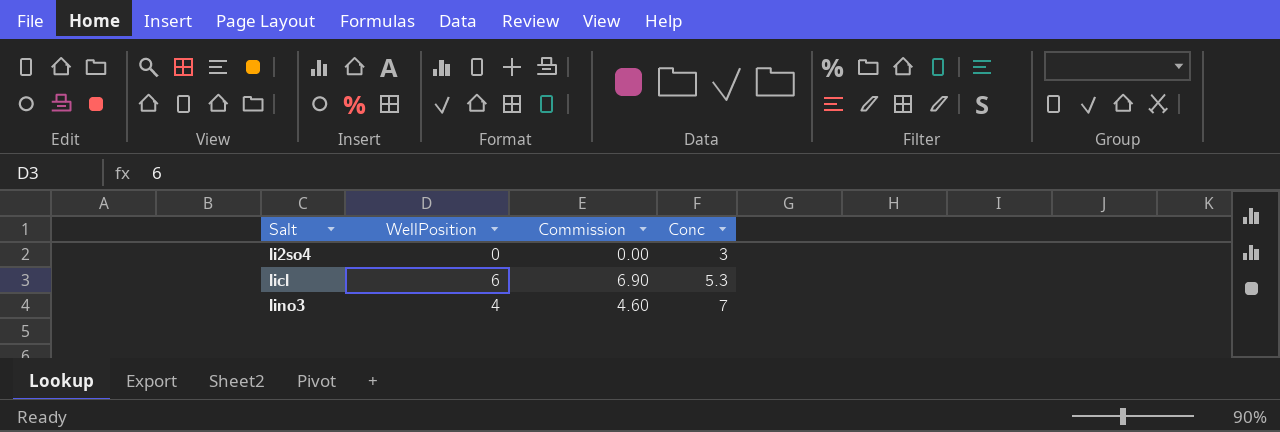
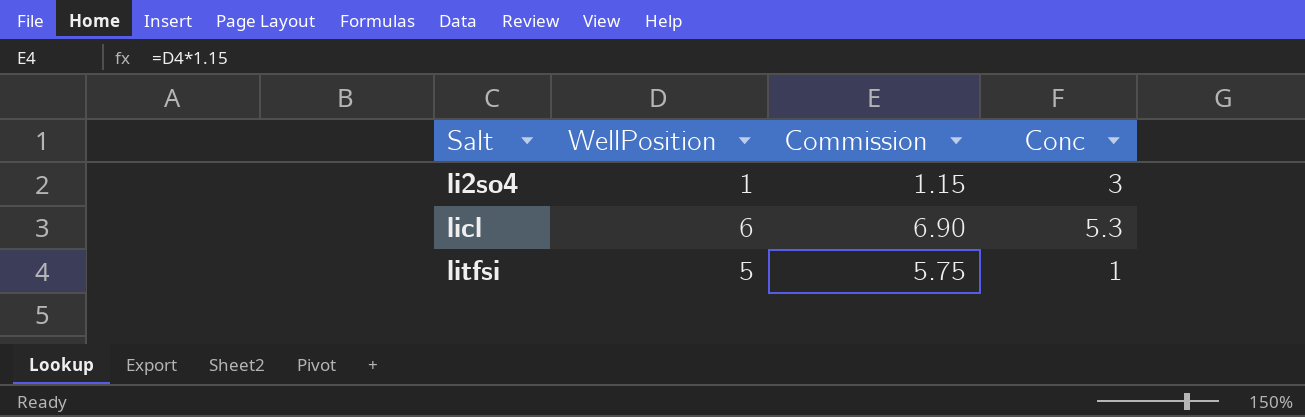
row lino3: 4 | 4.60 | 7 -> none
li2so4 | WellPosition: 0 -> 1
li2so4 | Commission: 0.00 -> 1.15
row litfsi: none -> 5 | 5.75 | 1

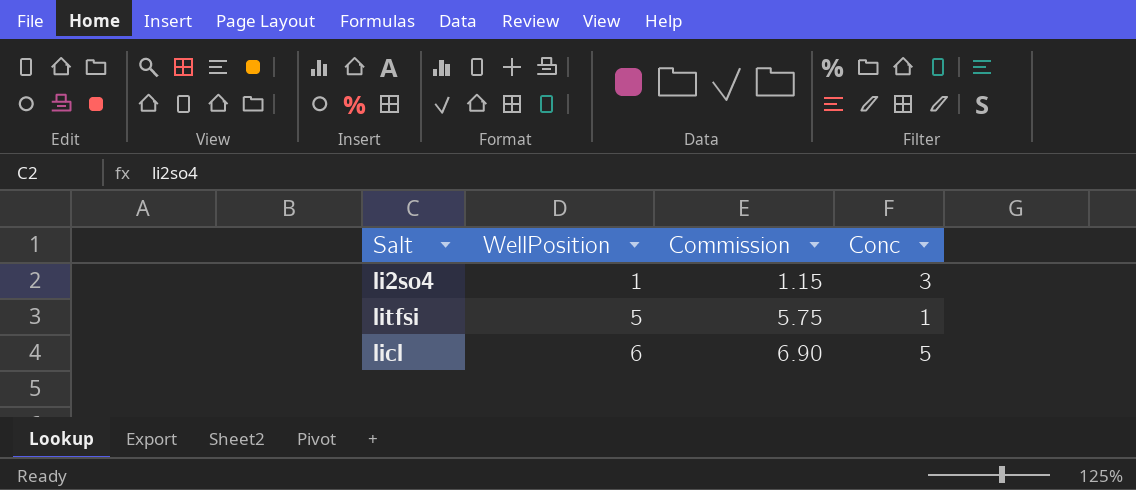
row order: Salt ascending -> WellPosition ascending
licl | Conc: 5.3 -> 5

